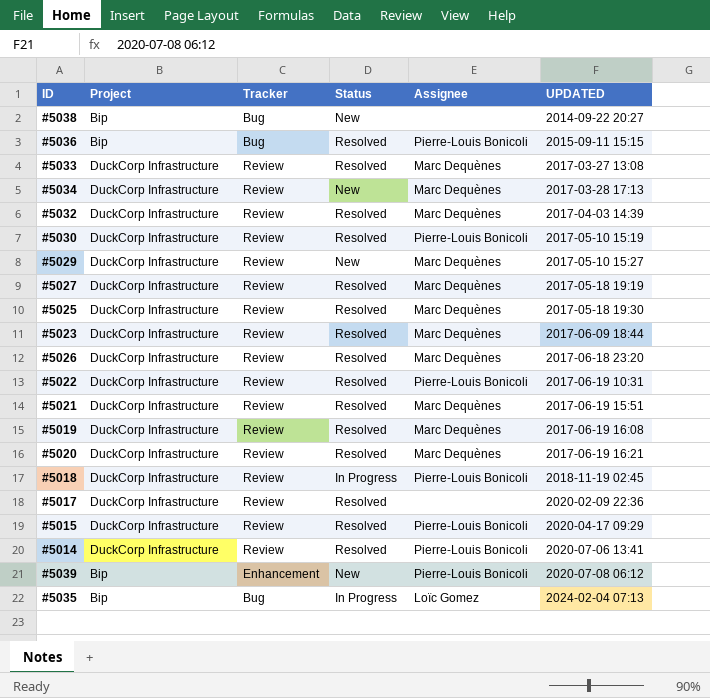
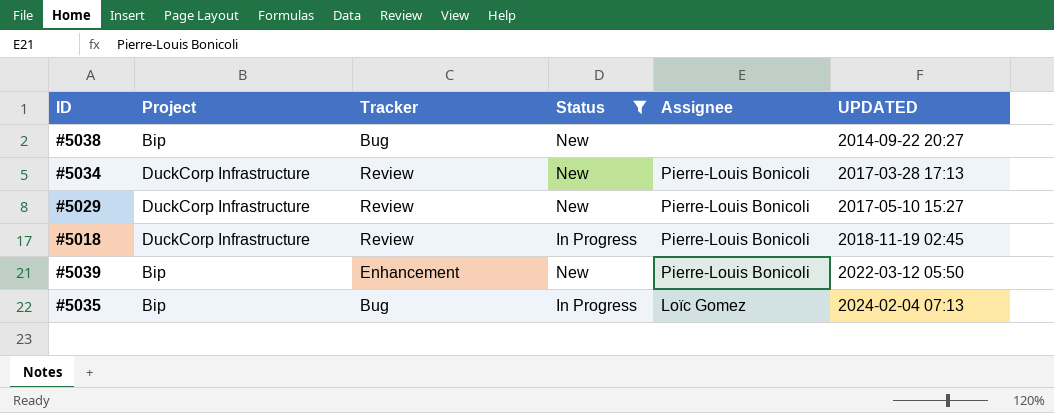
filter: none -> Status != Resolved
#5034 | Assignee: Marc Dequènes -> Pierre-Louis Bonicoli
#5029 | Assignee: Marc Dequènes -> Pierre-Louis Bonicoli
#5039 | UPDATED: 2020-07-08 06:12 -> 2022-03-12 05:50

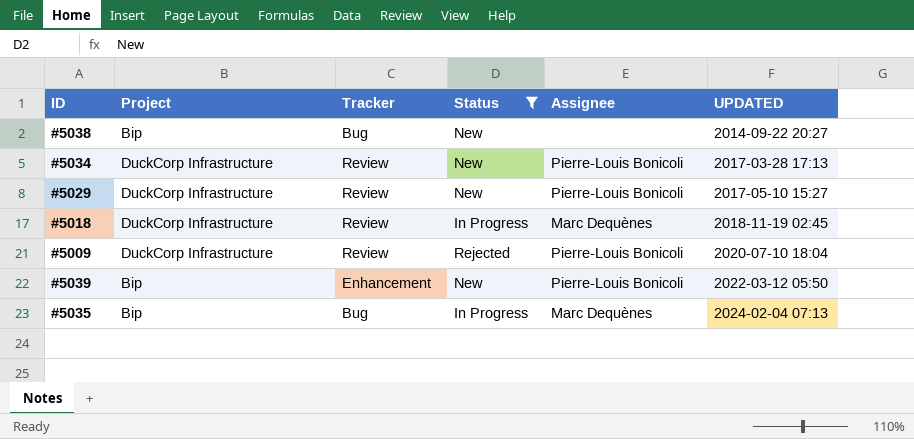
#5018 | Assignee: Pierre-Louis Bonicoli -> Marc Dequènes
row #5009: none -> DuckCorp Infrastructure | Review | Rejected | Pierre-Louis Bonicoli | 2020-07-10 18:04
#5035 | Assignee: Loïc Gomez -> Marc Dequènes

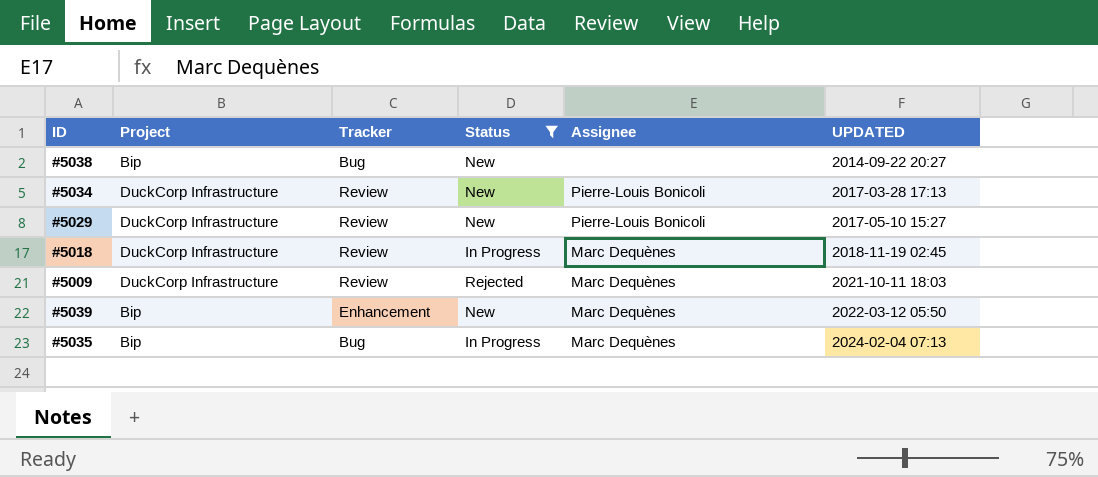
#5009 | Assignee: Pierre-Louis Bonicoli -> Marc Dequènes
#5009 | UPDATED: 2020-07-10 18:04 -> 2021-10-11 18:03
#5039 | Assignee: Pierre-Louis Bonicoli -> Marc Dequènes

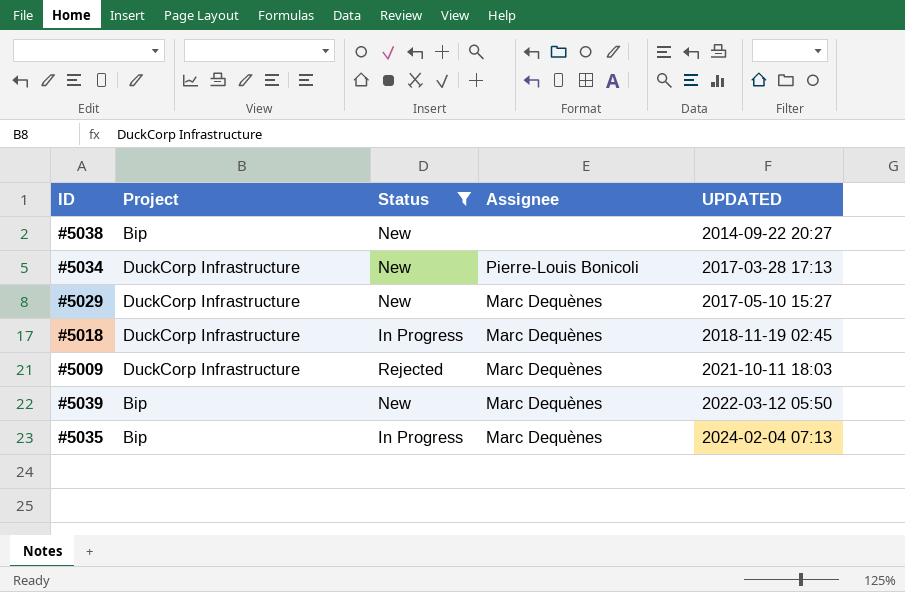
column Tracker | position: 3 -> none
#5029 | Assignee: Pierre-Louis Bonicoli -> Marc Dequènes

